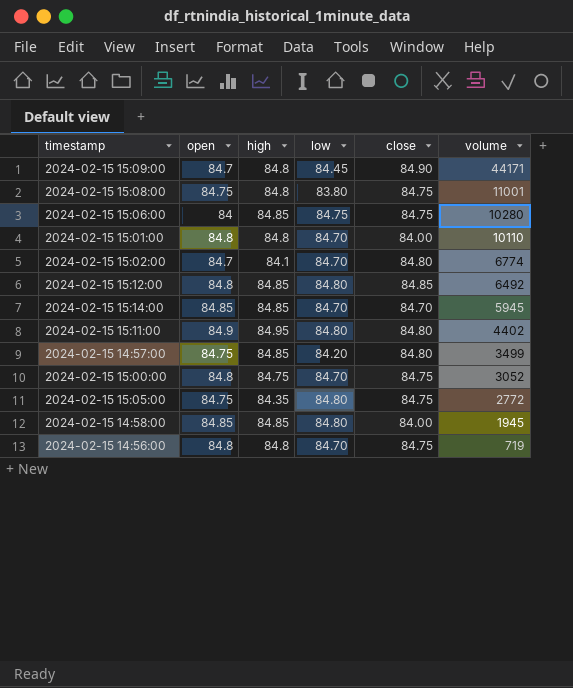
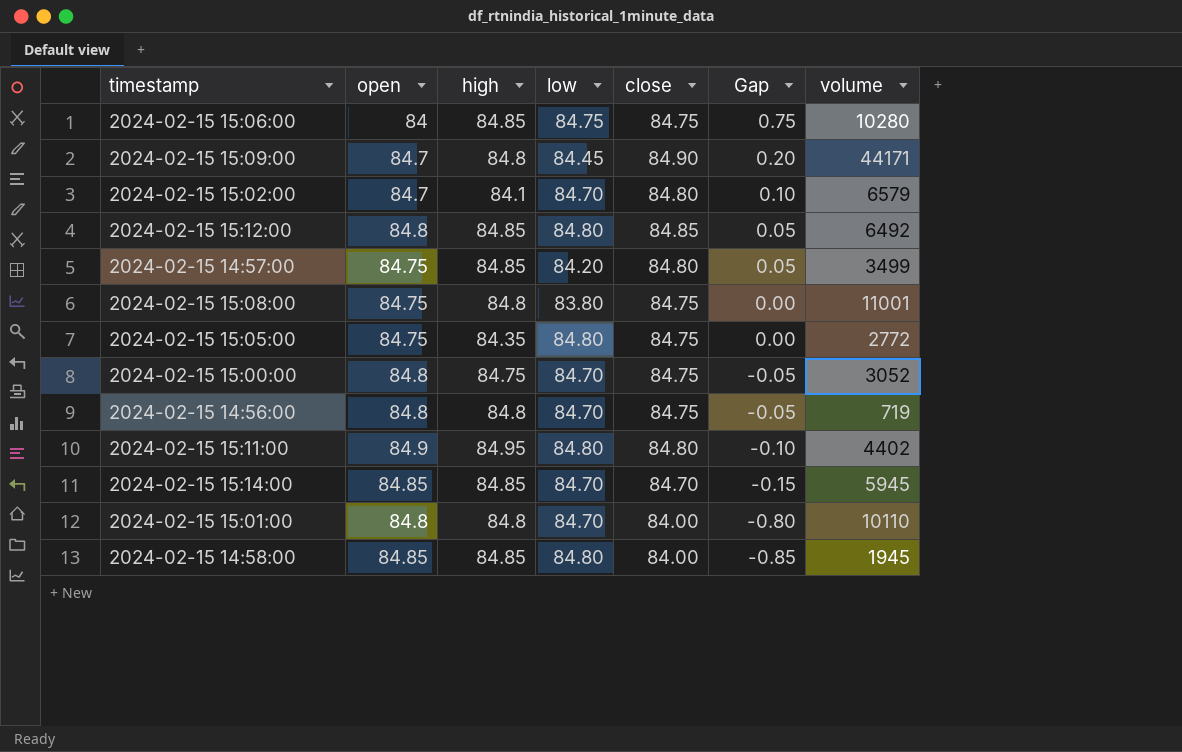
row order: volume descending -> Gap descending
column Gap | formula: none -> [close] - [open]
2024-02-15 15:02:00 | volume: 6774 -> 6579

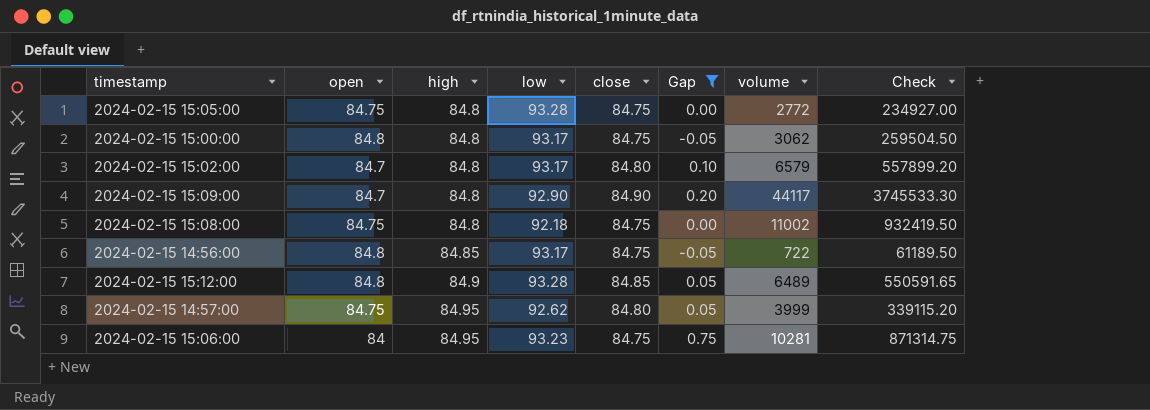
filter: none -> Gap >= -0.05
row order: Gap descending -> high ascending
column Check | formula: none -> [close] * [volume]
2024-02-15 15:05:00 | high: 84.35 -> 84.8
2024-02-15 15:05:00 | low: 84.80 -> 93.28
2024-02-15 15:00:00 | high: 84.75 -> 84.8
2024-02-15 15:00:00 | low: 84.70 -> 93.17
2024-02-15 15:00:00 | volume: 3052 -> 3062
2024-02-15 15:02:00 | high: 84.1 -> 84.8
2024-02-15 15:02:00 | low: 84.70 -> 93.17
2024-02-15 15:09:00 | low: 84.45 -> 92.90
2024-02-15 15:09:00 | volume: 44171 -> 44117
2024-02-15 15:08:00 | low: 83.80 -> 92.18
2024-02-15 15:08:00 | volume: 11001 -> 11002
2024-02-15 14:56:00 | high: 84.8 -> 84.85
2024-02-15 14:56:00 | low: 84.70 -> 93.17
2024-02-15 14:56:00 | volume: 719 -> 722
2024-02-15 15:12:00 | high: 84.85 -> 84.9
2024-02-15 15:12:00 | low: 84.80 -> 93.28
2024-02-15 15:12:00 | volume: 6492 -> 6489
2024-02-15 14:57:00 | high: 84.85 -> 84.95
2024-02-15 14:57:00 | low: 84.20 -> 92.62
2024-02-15 14:57:00 | volume: 3499 -> 3999
2024-02-15 15:06:00 | high: 84.85 -> 84.95
2024-02-15 15:06:00 | low: 84.75 -> 93.23
2024-02-15 15:06:00 | volume: 10280 -> 10281

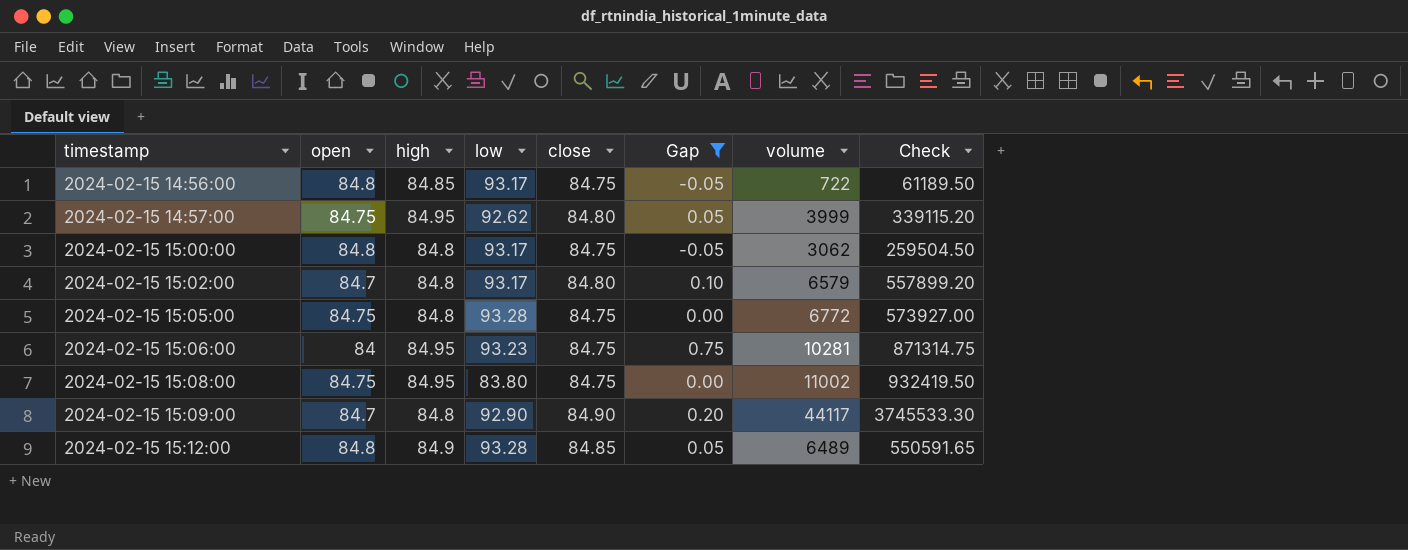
row order: high ascending -> timestamp ascending
2024-02-15 15:05:00 | volume: 2772 -> 6772
2024-02-15 15:05:00 | Check: 234927.00 -> 573927.00
2024-02-15 15:08:00 | high: 84.8 -> 84.95
2024-02-15 15:08:00 | low: 92.18 -> 83.80

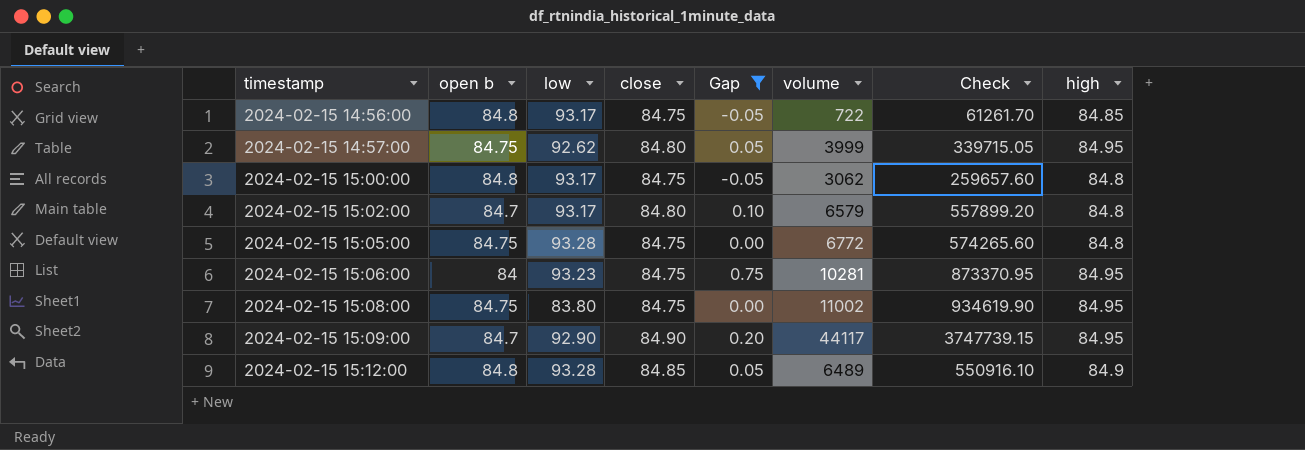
column name: open -> open b
column Check | formula: [close] * [volume] -> [volume] * [high]
column high | position: 3 -> 8
2024-02-15 15:09:00 | high: 84.8 -> 84.95

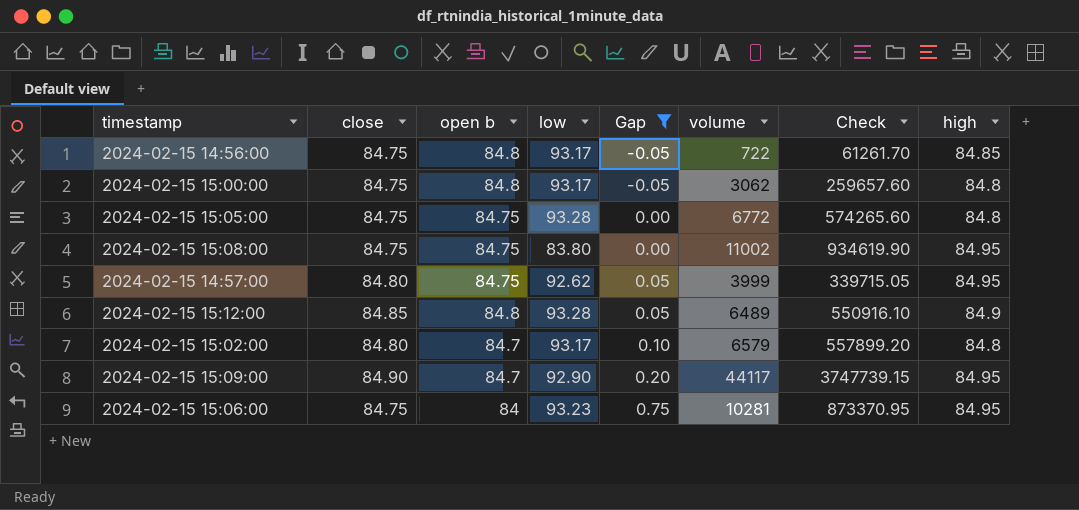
row order: timestamp ascending -> Gap ascending
column close | position: 4 -> 2

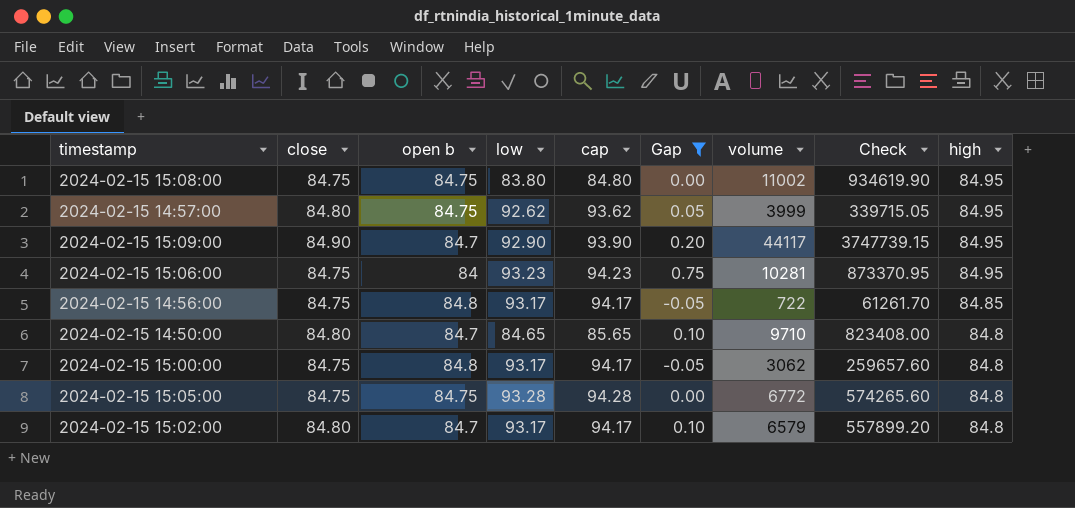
row order: Gap ascending -> high descending
column cap | formula: none -> [low] + 1
row 2024-02-15 15:12:00: 84.85 | 84.8 | 93.28 | 0.05 | 6489 | 550916.10 | 84.9 -> none
row 2024-02-15 14:50:00: none -> 84.80 | 84.7 | 84.65 | 85.65 | 0.10 | 9710 | 823408.00 | 84.8

